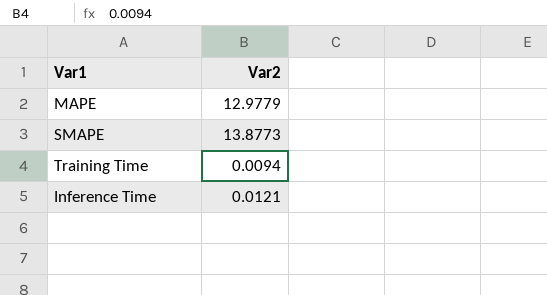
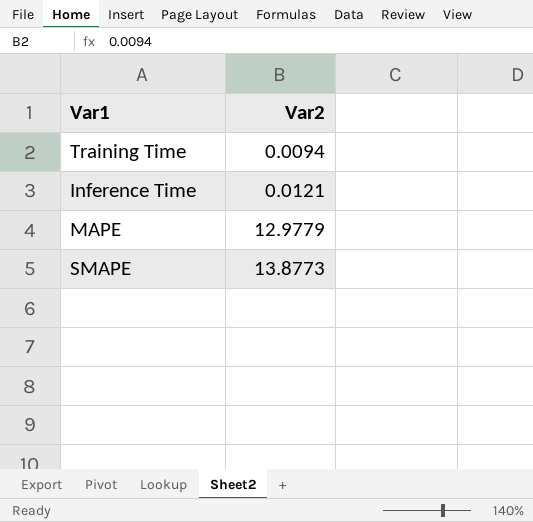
row order: none -> Var2 ascending

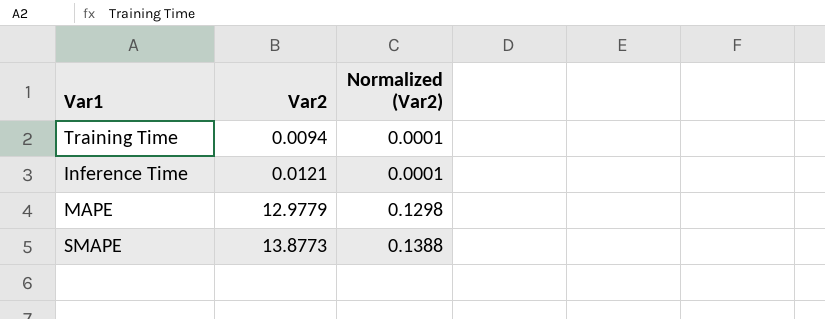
column Normalized (Var2) | formula: none -> [Var2] * 0.01

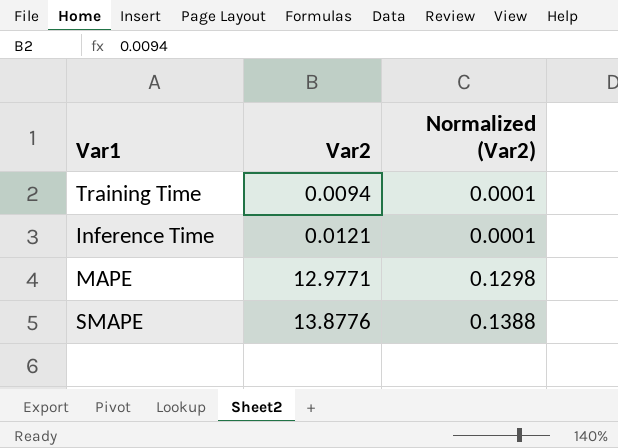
MAPE | Var2: 12.9779 -> 12.9771
SMAPE | Var2: 13.8773 -> 13.8776

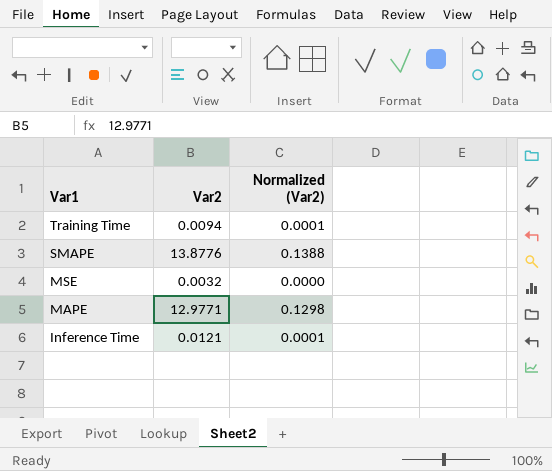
row order: Var2 ascending -> Var1 descending
row MSE: none -> 0.0032 | 0.0000

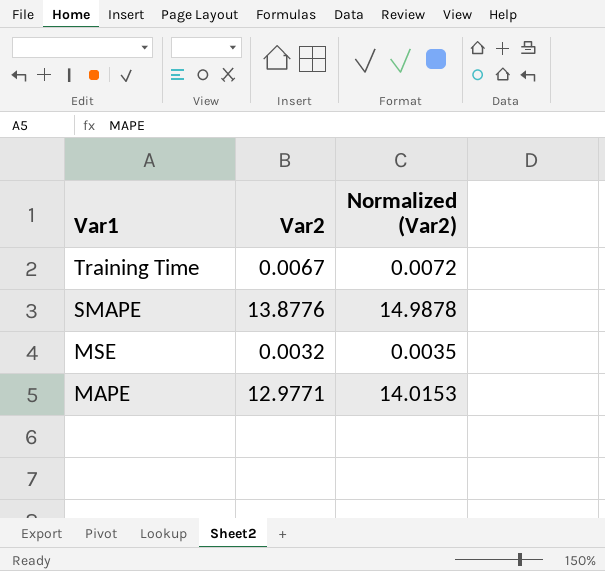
column Normalized (Var2) | formula: [Var2] * 0.01 -> [Var2] * 1.08
row Inference Time: 0.0121 | 0.0001 -> none
Training Time | Var2: 0.0094 -> 0.0067

